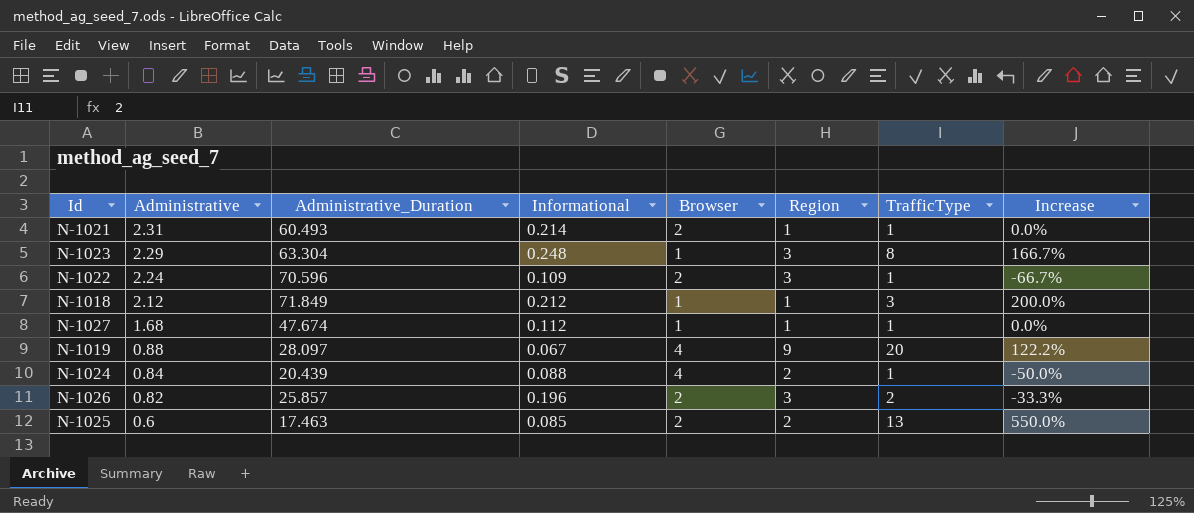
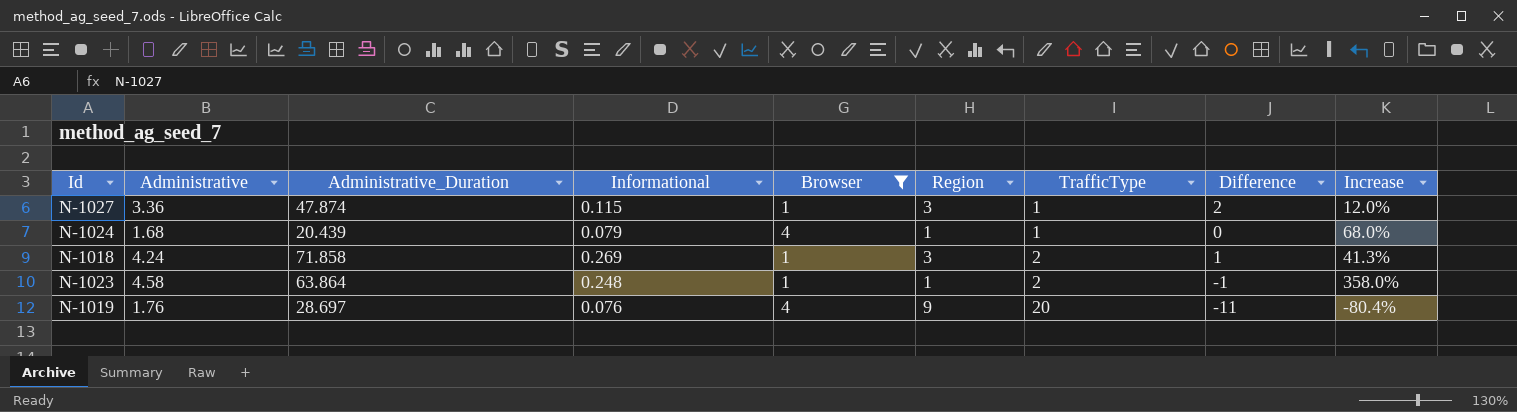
filter: none -> Browser != 2
row order: Administrative descending -> TrafficType ascending
column Difference | formula: none -> [Region] - [TrafficType]
column Increase | formula: ([TrafficType] - [Region]) / [Region] -> ([Administrative] - [Region]) / [Region]
N-1027 | Administrative: 1.68 -> 3.36
N-1027 | Administrative_Duration: 47.674 -> 47.874
N-1027 | Informational: 0.112 -> 0.115
N-1027 | Region: 1 -> 3
N-1024 | Administrative: 0.84 -> 1.68
N-1024 | Informational: 0.088 -> 0.079
N-1024 | Region: 2 -> 1
N-1018 | Administrative: 2.12 -> 4.24
N-1018 | Administrative_Duration: 71.849 -> 71.858
N-1018 | Informational: 0.212 -> 0.269
N-1018 | Region: 1 -> 3
N-1018 | TrafficType: 3 -> 2
N-1023 | Administrative: 2.29 -> 4.58
N-1023 | Administrative_Duration: 63.304 -> 63.864
N-1023 | Region: 3 -> 1
N-1023 | TrafficType: 8 -> 2
N-1019 | Administrative: 0.88 -> 1.76
N-1019 | Administrative_Duration: 28.097 -> 28.697
N-1019 | Informational: 0.067 -> 0.076

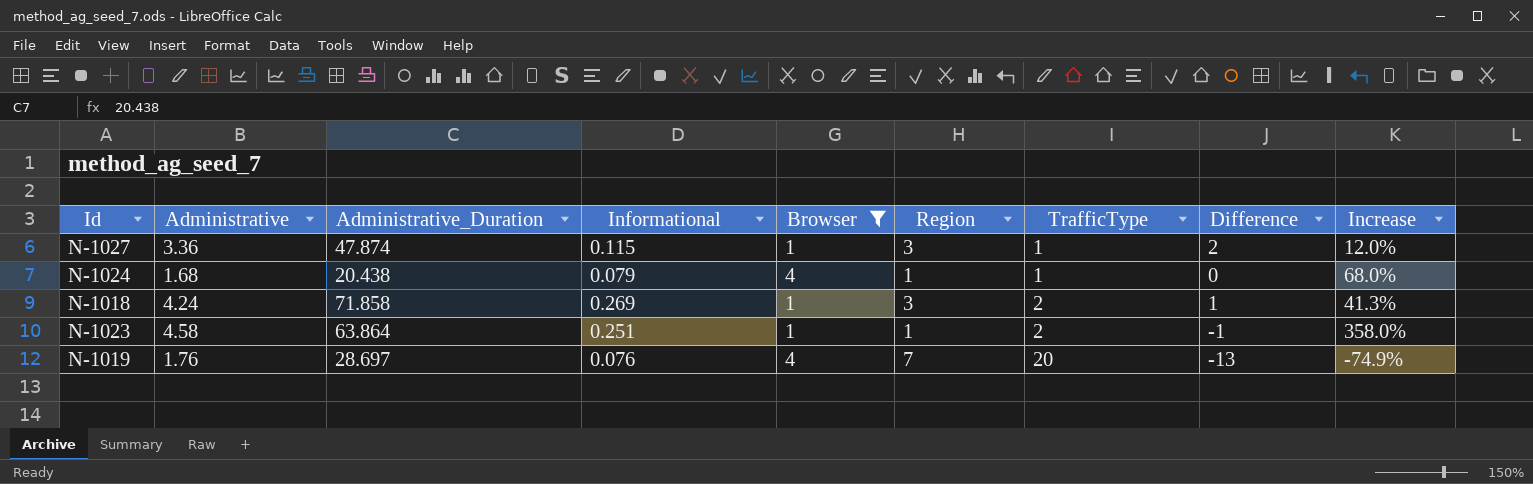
N-1024 | Administrative_Duration: 20.439 -> 20.438
N-1023 | Informational: 0.248 -> 0.251
N-1019 | Region: 9 -> 7
N-1019 | Difference: -11 -> -13
N-1019 | Increase: -80.4% -> -74.9%

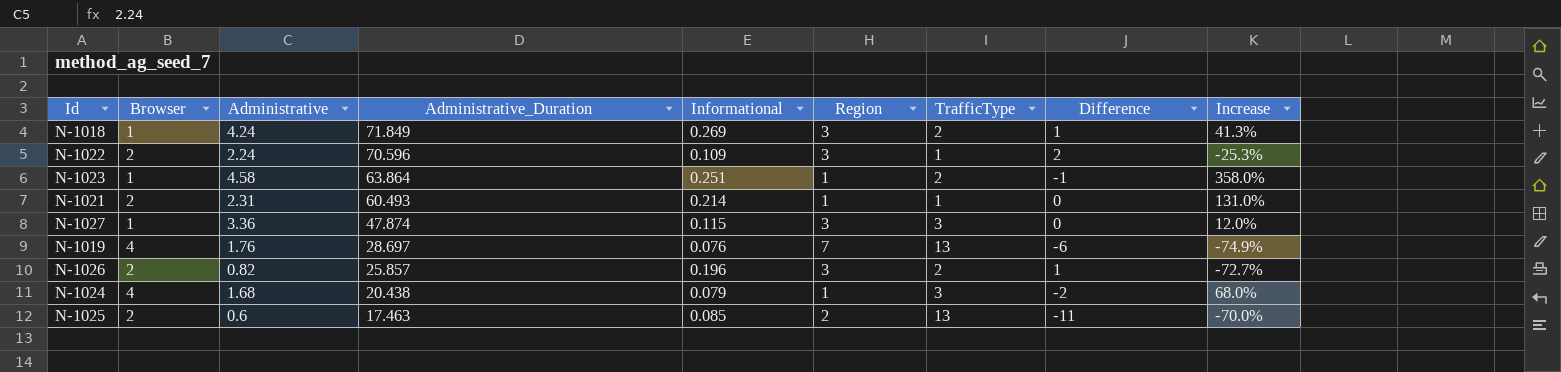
filter: Browser != 2 -> none
row order: TrafficType ascending -> Administrative_Duration descending
column Browser | position: 5 -> 2
N-1018 | Administrative_Duration: 71.858 -> 71.849
N-1027 | TrafficType: 1 -> 3
N-1027 | Difference: 2 -> 0
N-1019 | TrafficType: 20 -> 13
N-1019 | Difference: -13 -> -6
N-1024 | TrafficType: 1 -> 3
N-1024 | Difference: 0 -> -2

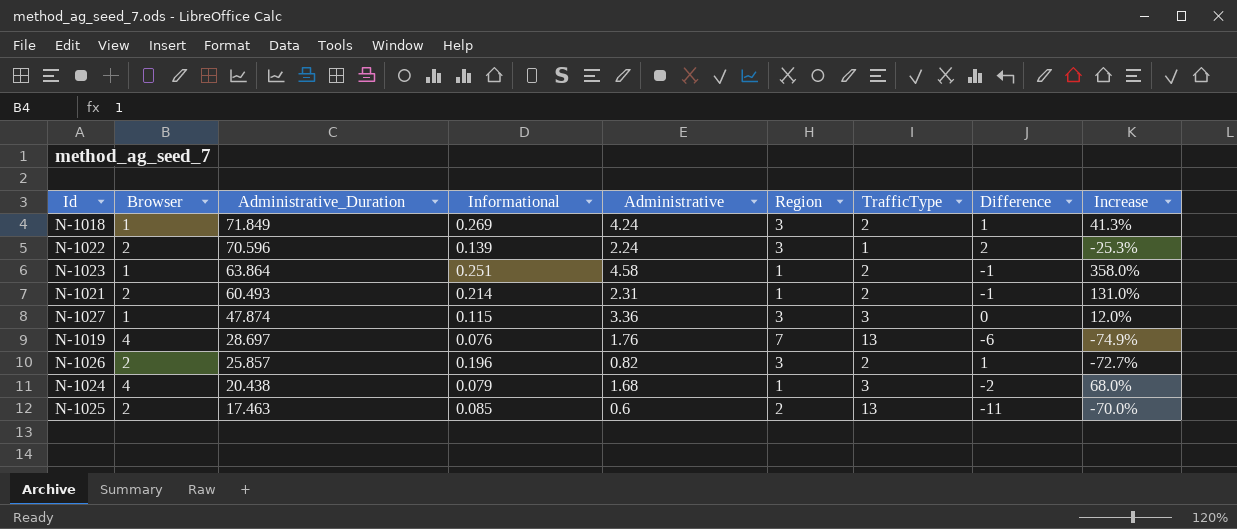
column Administrative | position: 3 -> 5
N-1022 | Informational: 0.109 -> 0.139
N-1021 | TrafficType: 1 -> 2
N-1021 | Difference: 0 -> -1

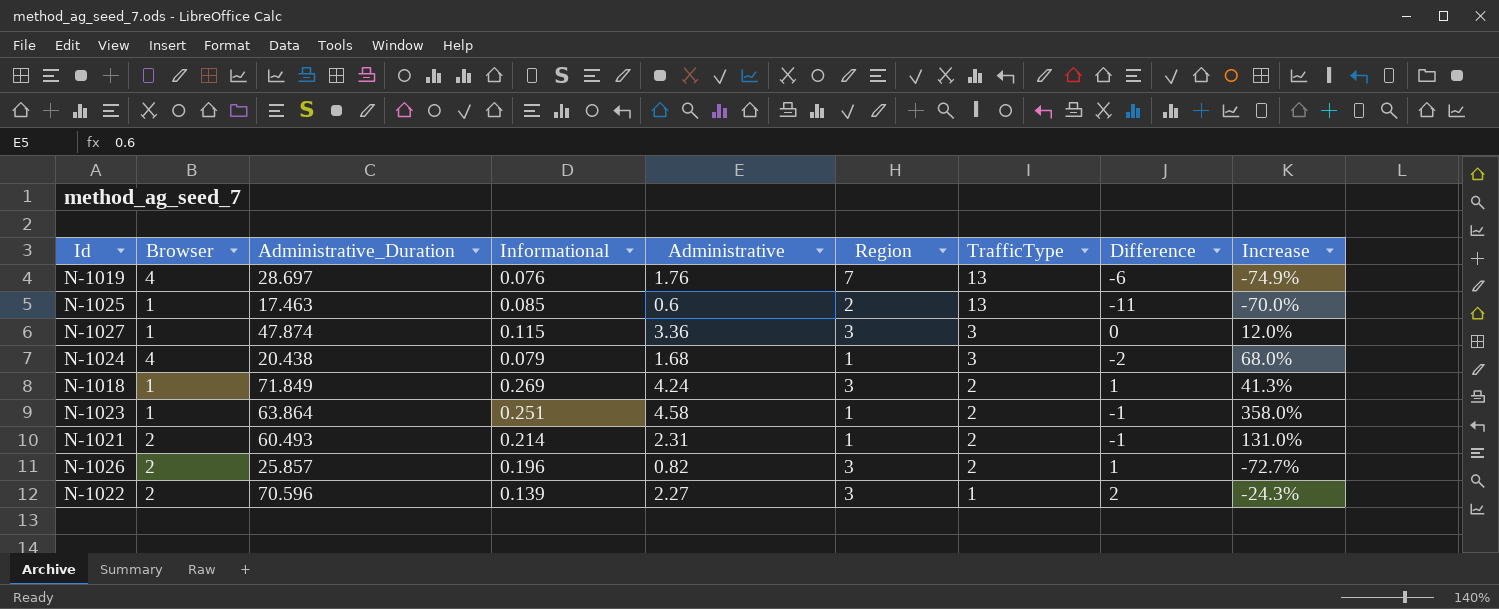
row order: Administrative_Duration descending -> TrafficType descending
N-1025 | Browser: 2 -> 1
N-1022 | Administrative: 2.24 -> 2.27
N-1022 | Increase: -25.3% -> -24.3%

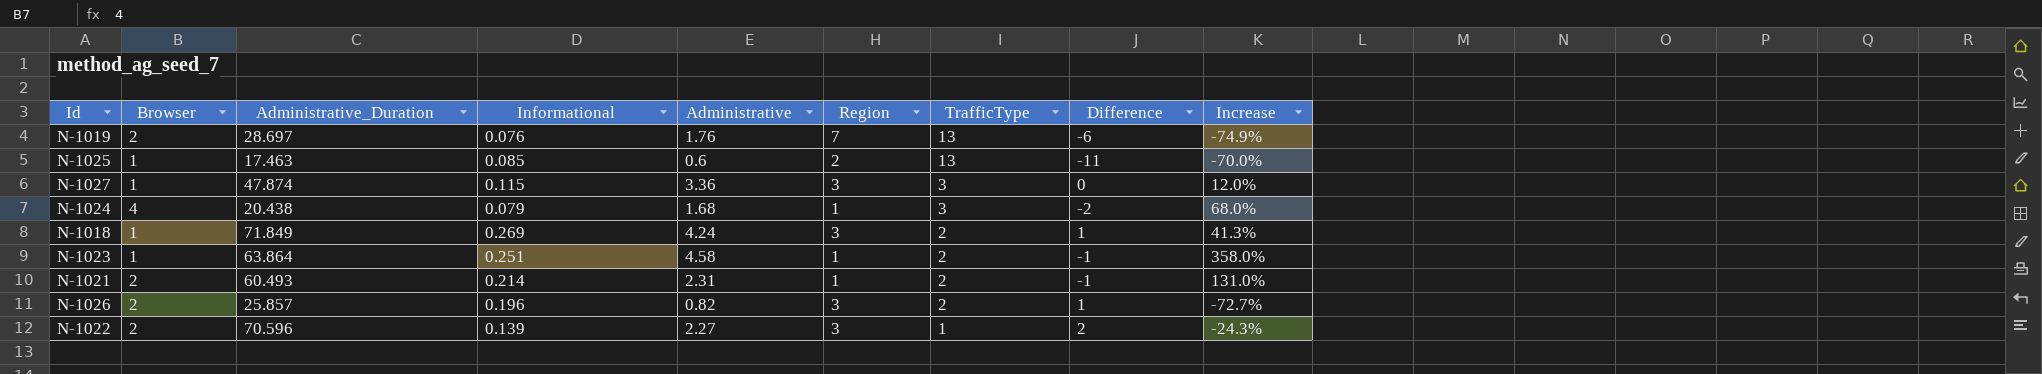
N-1019 | Browser: 4 -> 2

